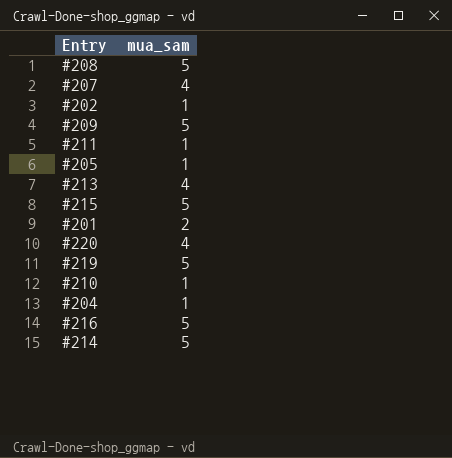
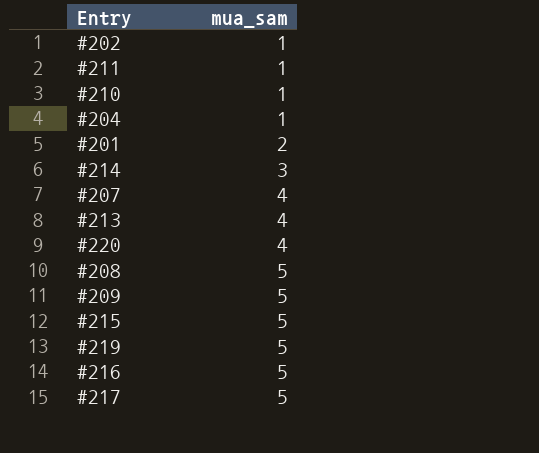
row order: none -> mua_sam ascending
row #205: 1 -> none
#214 | mua_sam: 5 -> 3
row #217: none -> 5

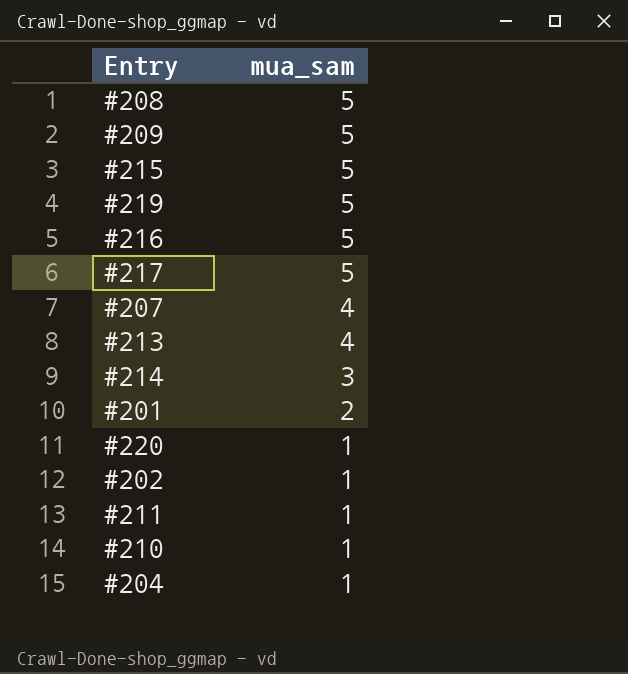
row order: mua_sam ascending -> mua_sam descending
#220 | mua_sam: 4 -> 1

